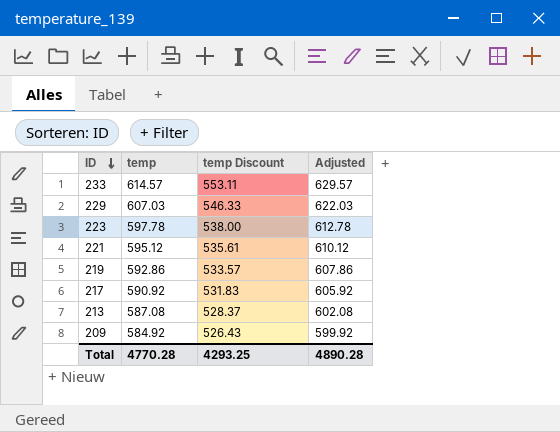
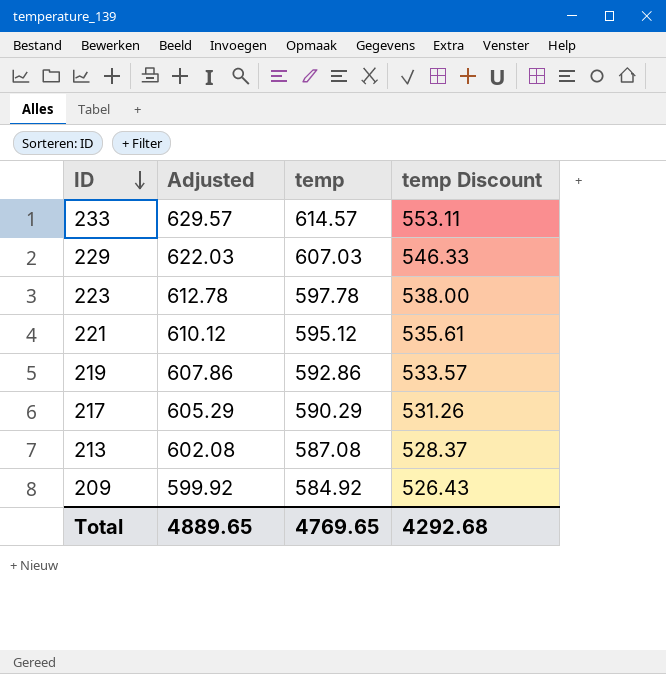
column Adjusted | position: 4 -> 2
217 | Adjusted: 605.92 -> 605.29
217 | temp: 590.92 -> 590.29
217 | temp Discount: 531.83 -> 531.26
Total | Adjusted: 4890.28 -> 4889.65
Total | temp: 4770.28 -> 4769.65
Total | temp Discount: 4293.25 -> 4292.68

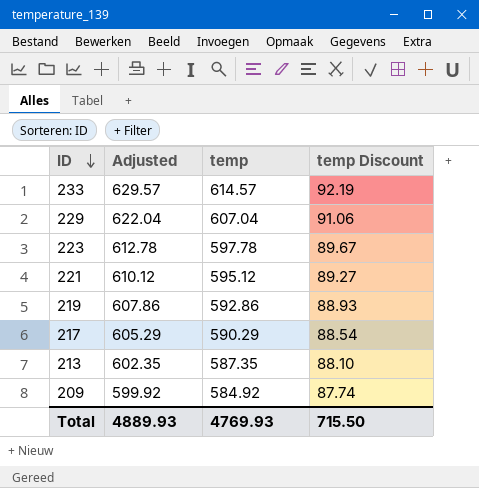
column temp Discount | formula: [temp] * 0.9 -> [temp] * 0.15
229 | Adjusted: 622.03 -> 622.04
229 | temp: 607.03 -> 607.04
213 | Adjusted: 602.08 -> 602.35
213 | temp: 587.08 -> 587.35
Total | Adjusted: 4889.65 -> 4889.93
Total | temp: 4769.65 -> 4769.93
Total | temp Discount: 4292.68 -> 715.50

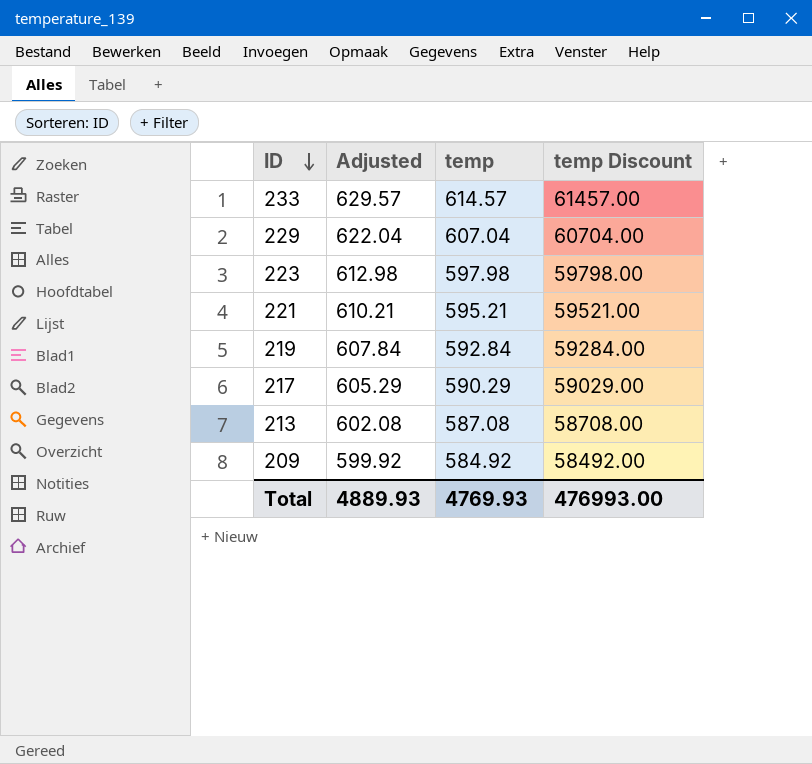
column temp Discount | formula: [temp] * 0.15 -> [temp] * 100
223 | Adjusted: 612.78 -> 612.98
223 | temp: 597.78 -> 597.98
221 | Adjusted: 610.12 -> 610.21
221 | temp: 595.12 -> 595.21
219 | Adjusted: 607.86 -> 607.84
219 | temp: 592.86 -> 592.84
213 | Adjusted: 602.35 -> 602.08
213 | temp: 587.35 -> 587.08
Total | temp Discount: 715.50 -> 476993.00

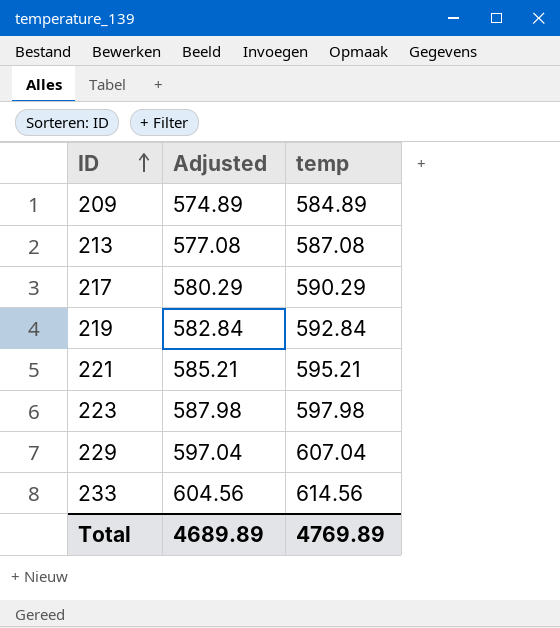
row order: ID descending -> ID ascending
column temp Discount | formula: [temp] * 100 -> none
column Adjusted | formula: [temp] + 15 -> [temp] - 10
209 | temp: 584.92 -> 584.89
233 | temp: 614.57 -> 614.56
Total | Adjusted: 4889.93 -> 4689.89
Total | temp: 4769.93 -> 4769.89

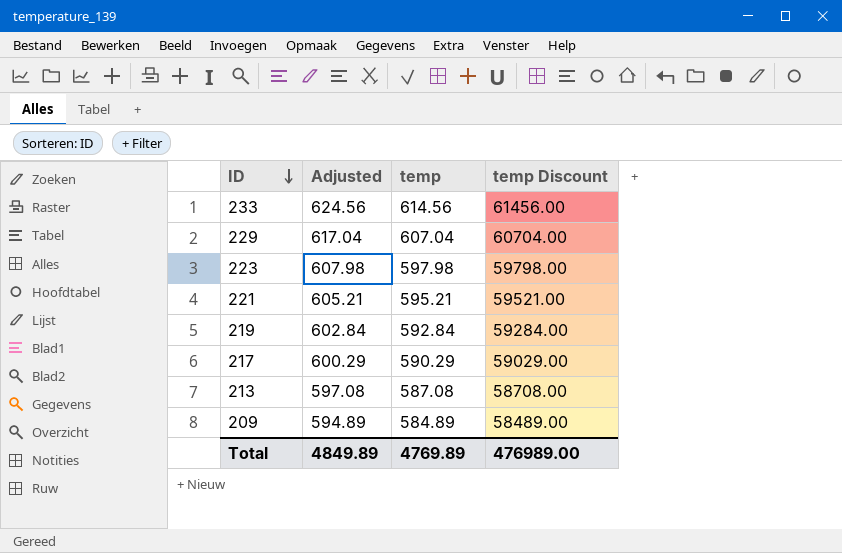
row order: ID ascending -> ID descending
column Adjusted | formula: [temp] - 10 -> [temp] + 10
column temp Discount | formula: none -> [temp] * 100
Total | Adjusted: 4689.89 -> 4849.89

